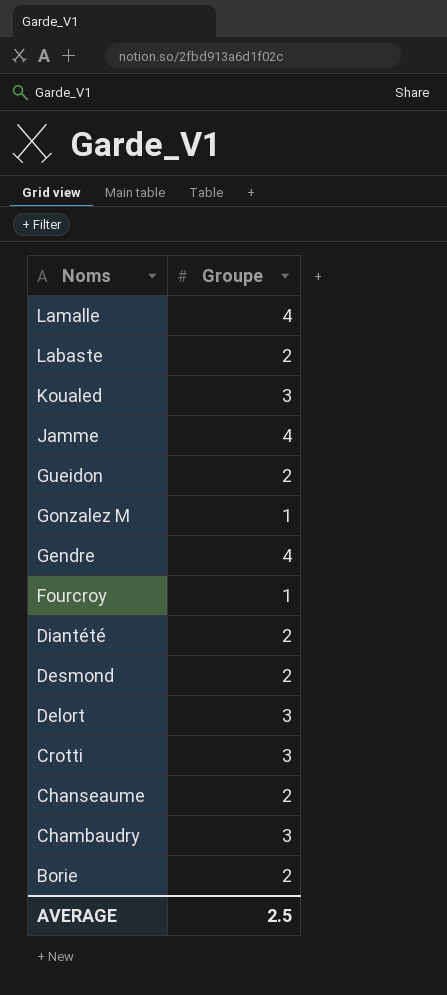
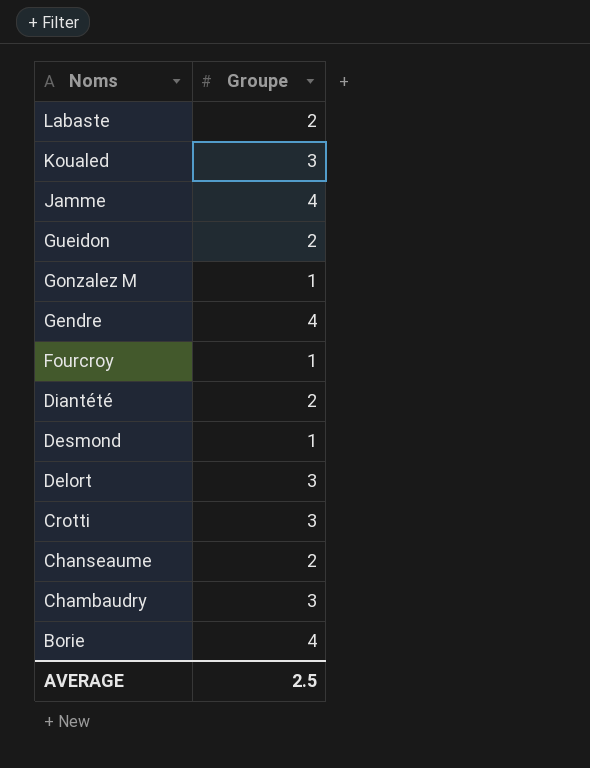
row Lamalle: 4 -> none
Desmond | Groupe: 2 -> 1
Borie | Groupe: 2 -> 4

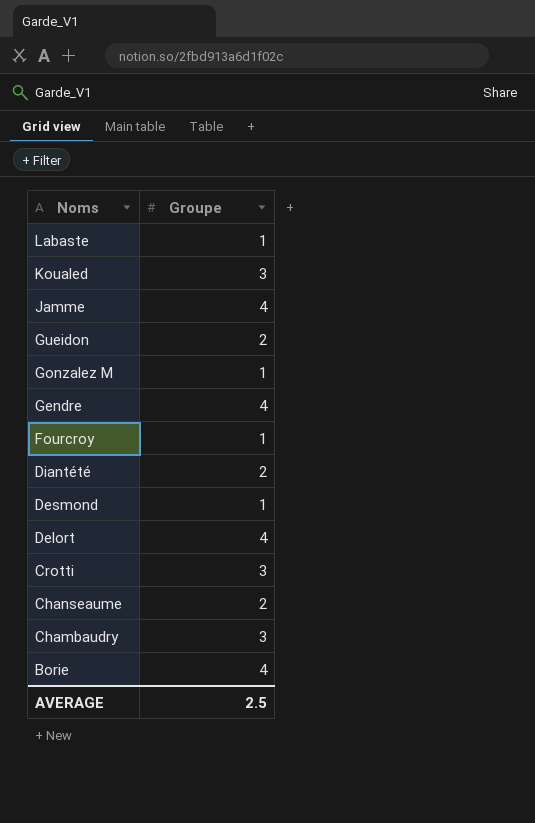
Labaste | Groupe: 2 -> 1
Delort | Groupe: 3 -> 4

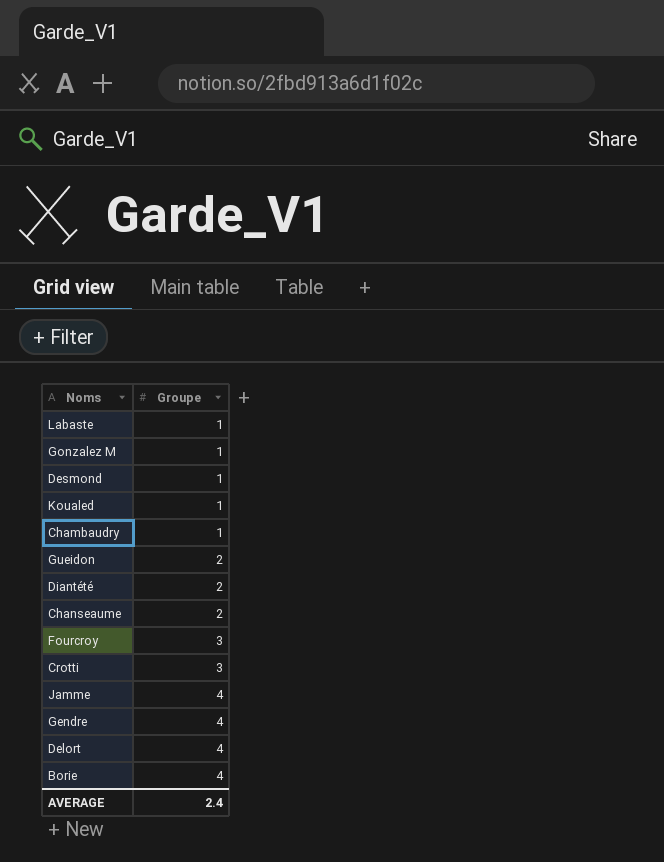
row order: Noms descending -> Groupe ascending
Koualed | Groupe: 3 -> 1
Chambaudry | Groupe: 3 -> 1
Fourcroy | Groupe: 1 -> 3
AVERAGE | Groupe: 2.5 -> 2.4

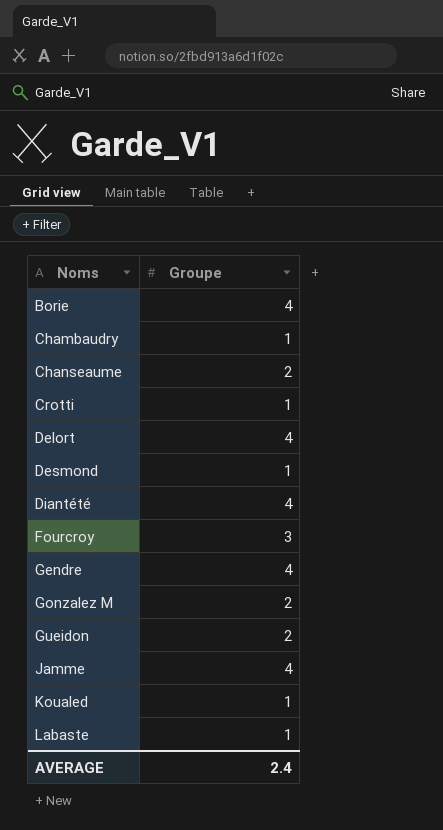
row order: Groupe ascending -> Noms ascending
Crotti | Groupe: 3 -> 1
Diantété | Groupe: 2 -> 4
Gonzalez M | Groupe: 1 -> 2

